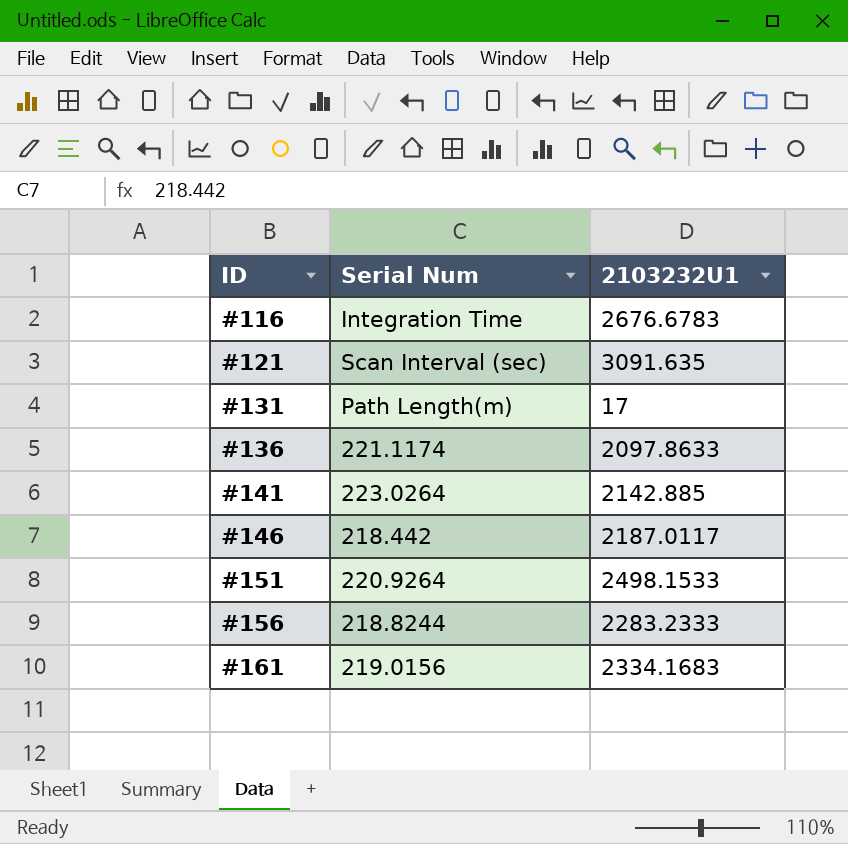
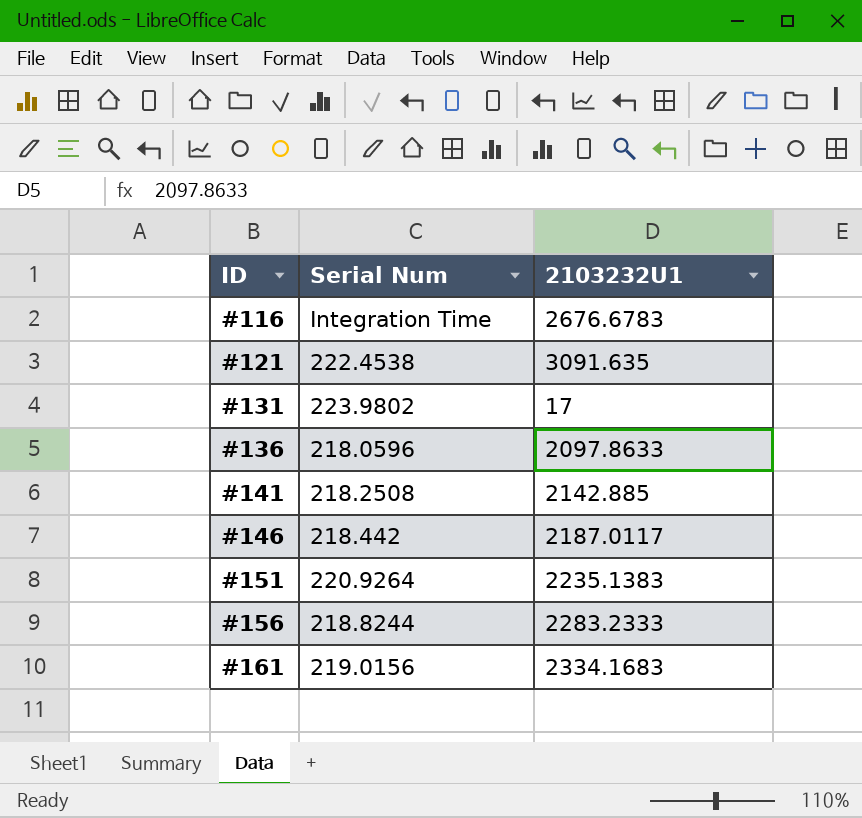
#121 | Serial Num: Scan Interval (sec) -> 222.4538
#131 | Serial Num: Path Length(m) -> 223.9802
#136 | Serial Num: 221.1174 -> 218.0596
#141 | Serial Num: 223.0264 -> 218.2508
#151 | 2103232U1: 2498.1533 -> 2235.1383

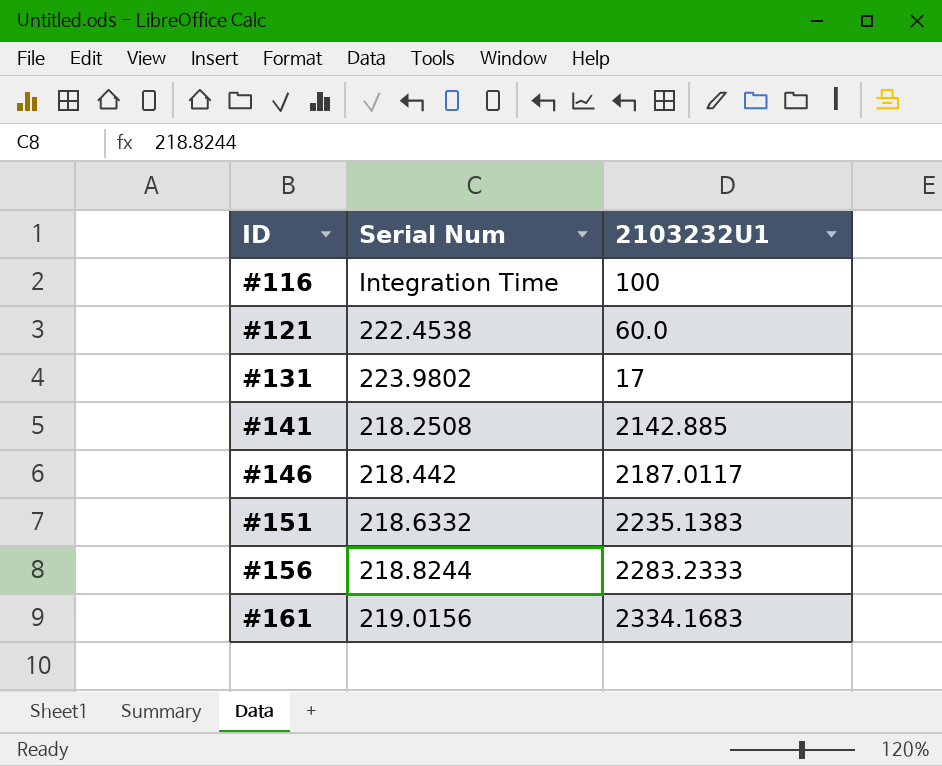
row #136: 218.0596 | 2097.8633 -> none
#116 | 2103232U1: 2676.6783 -> 100
#121 | 2103232U1: 3091.635 -> 60.0
#151 | Serial Num: 220.9264 -> 218.6332

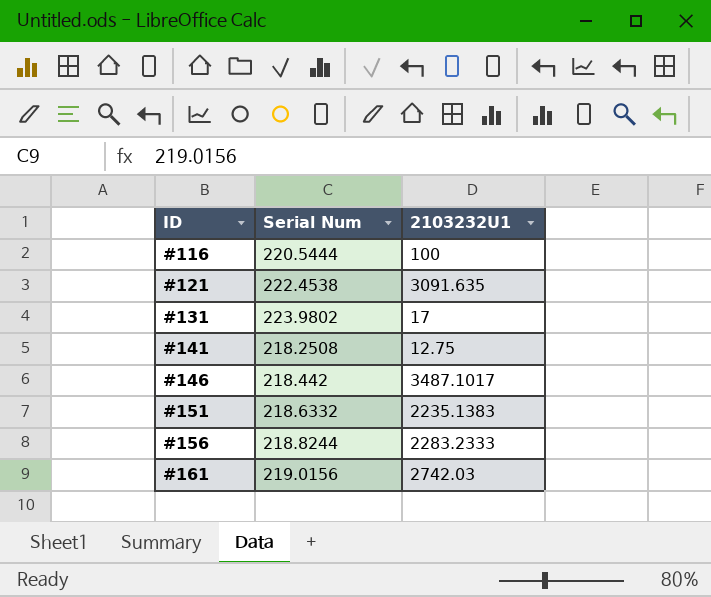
#116 | Serial Num: Integration Time -> 220.5444
#121 | 2103232U1: 60.0 -> 3091.635
#141 | 2103232U1: 2142.885 -> 12.75
#146 | 2103232U1: 2187.0117 -> 3487.1017
#161 | 2103232U1: 2334.1683 -> 2742.03

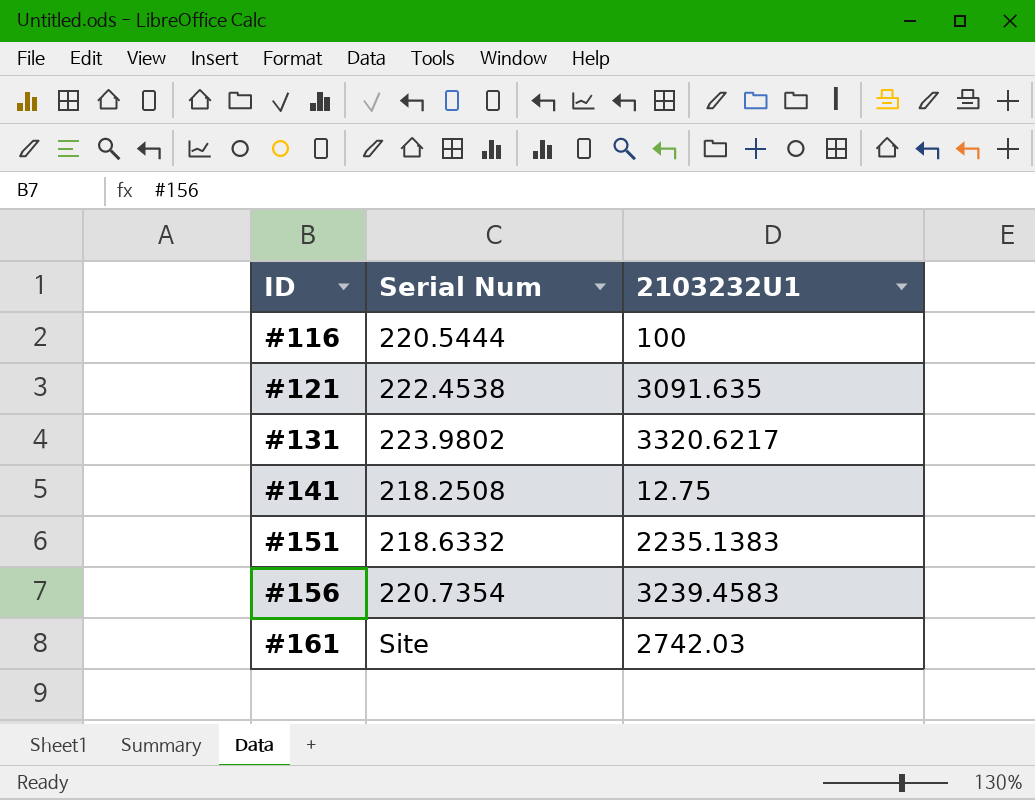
row #146: 218.442 | 3487.1017 -> none
#131 | 2103232U1: 17 -> 3320.6217
#156 | Serial Num: 218.8244 -> 220.7354
#156 | 2103232U1: 2283.2333 -> 3239.4583
#161 | Serial Num: 219.0156 -> Site

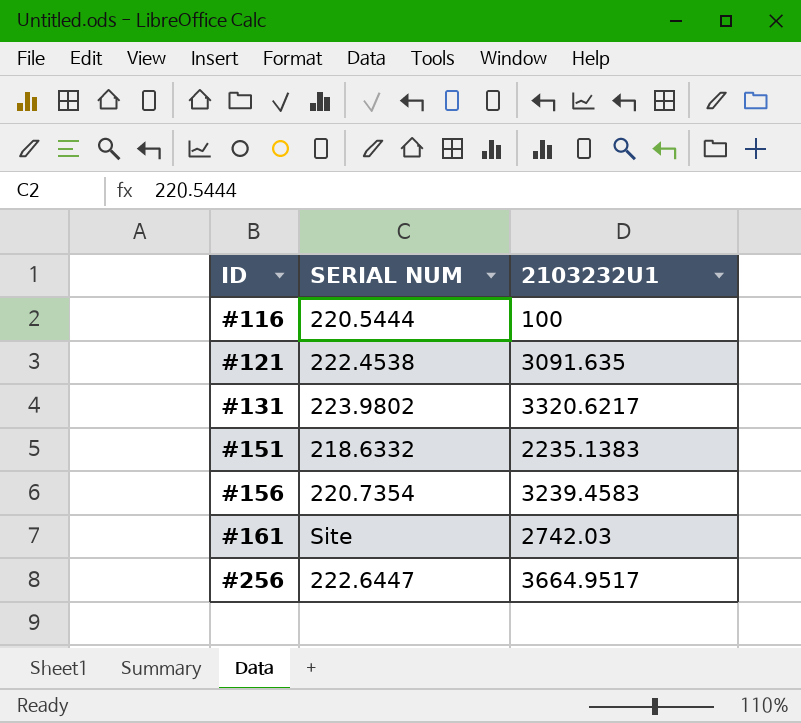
column name: Serial Num -> SERIAL NUM
row #141: 218.2508 | 12.75 -> none
row #256: none -> 222.6447 | 3664.9517

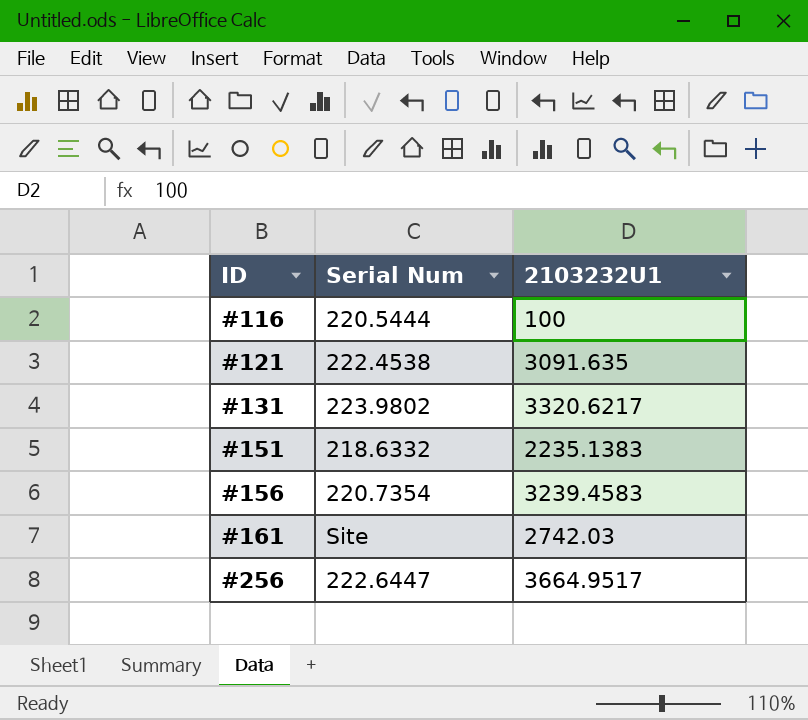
column name: SERIAL NUM -> Serial Num

